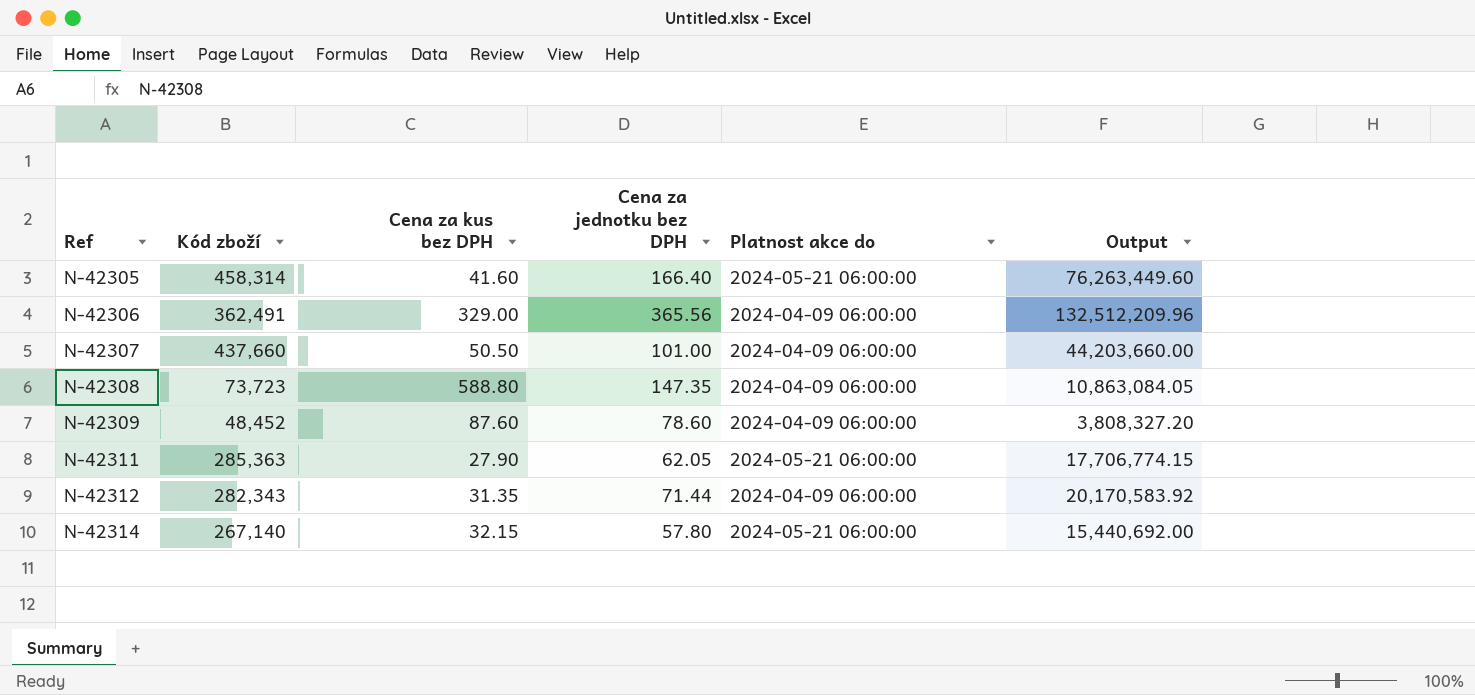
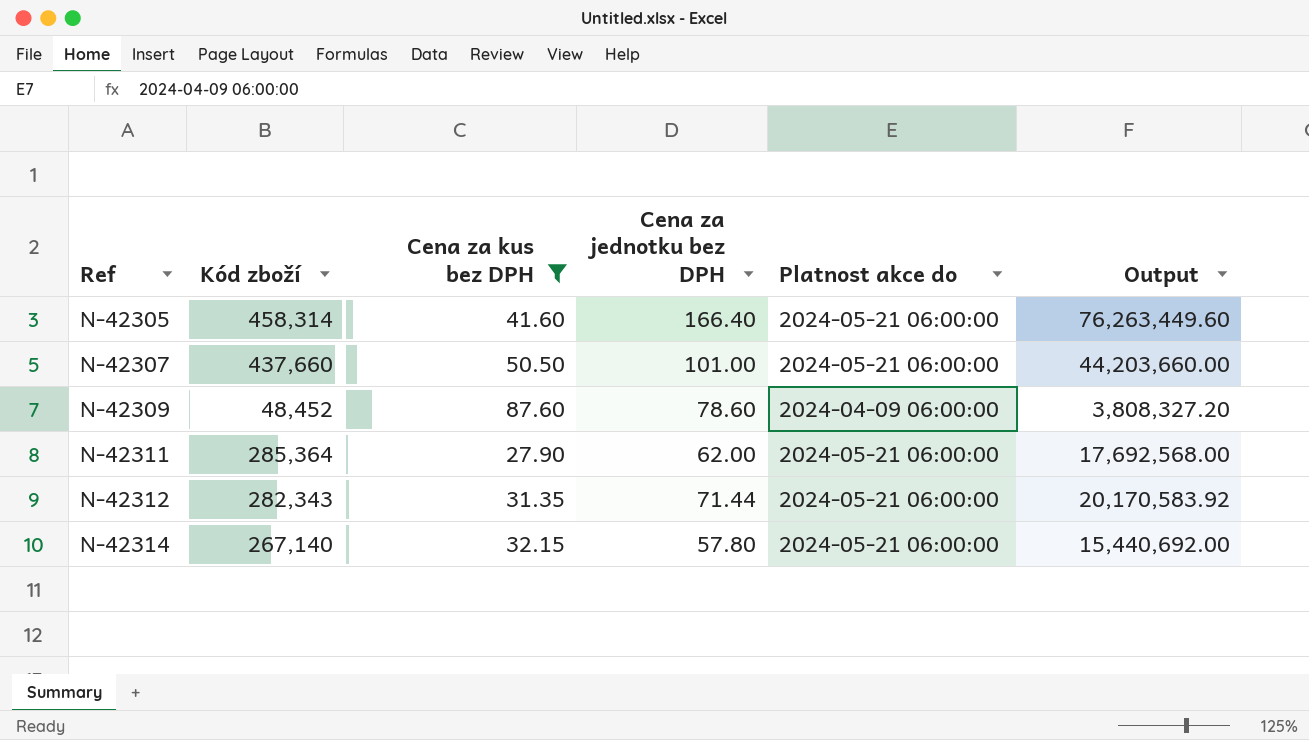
filter: none -> Cena za kus bez DPH <= 87.60
N-42307 | Platnost akce do: 2024-04-09 06:00:00 -> 2024-05-21 06:00:00
N-42311 | Kód zboží: 285,363 -> 285,364
N-42311 | Cena za jednotku bez DPH: 62.05 -> 62.00
N-42311 | Output: 17,706,774.15 -> 17,692,568.00
N-42312 | Platnost akce do: 2024-04-09 06:00:00 -> 2024-05-21 06:00:00

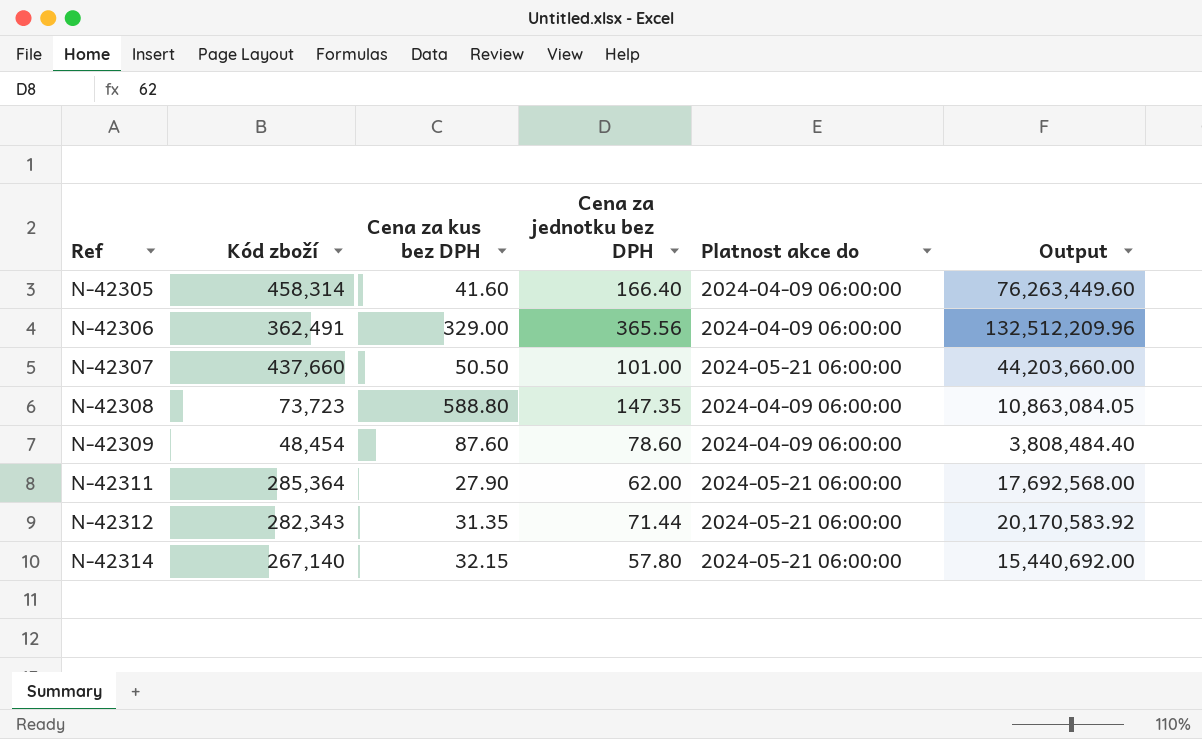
filter: Cena za kus bez DPH <= 87.60 -> none
N-42305 | Platnost akce do: 2024-05-21 06:00:00 -> 2024-04-09 06:00:00
N-42309 | Kód zboží: 48,452 -> 48,454
N-42309 | Output: 3,808,327.20 -> 3,808,484.40

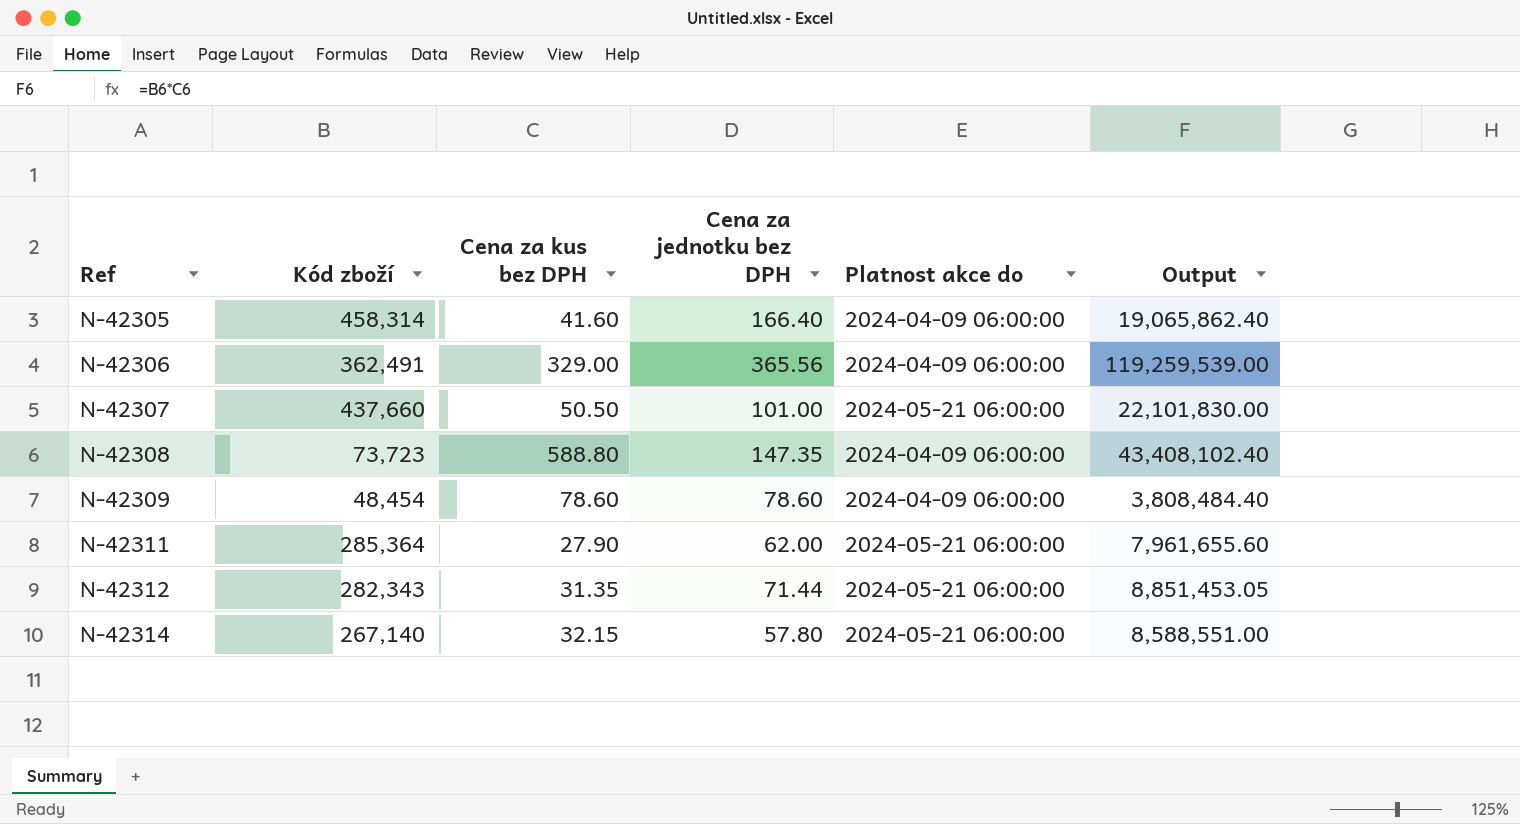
column Output | formula: [Kód zboží] * [Cena za jednotku bez DPH] -> [Kód zboží] * [Cena za kus bez DPH]
N-42309 | Cena za kus bez DPH: 87.60 -> 78.60

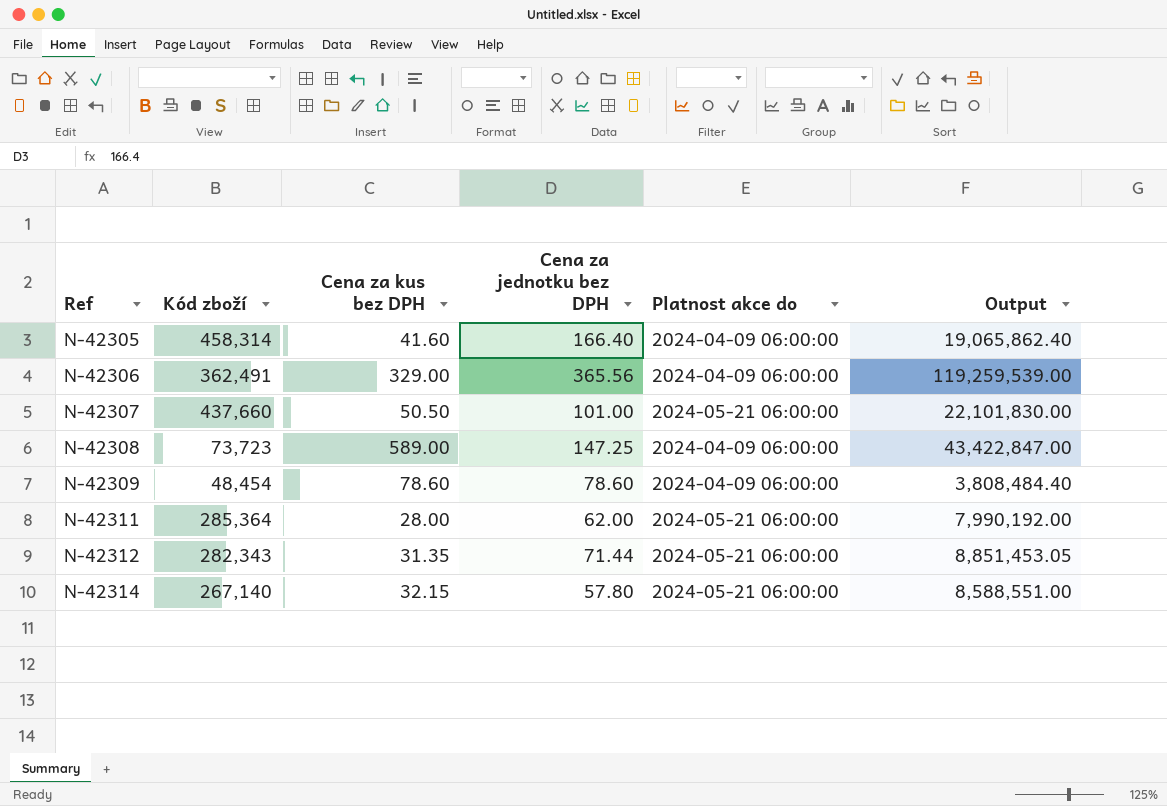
N-42308 | Cena za kus bez DPH: 588.80 -> 589.00
N-42308 | Cena za jednotku bez DPH: 147.35 -> 147.25
N-42308 | Output: 43,408,102.40 -> 43,422,847.00
N-42311 | Cena za kus bez DPH: 27.90 -> 28.00
N-42311 | Output: 7,961,655.60 -> 7,990,192.00

